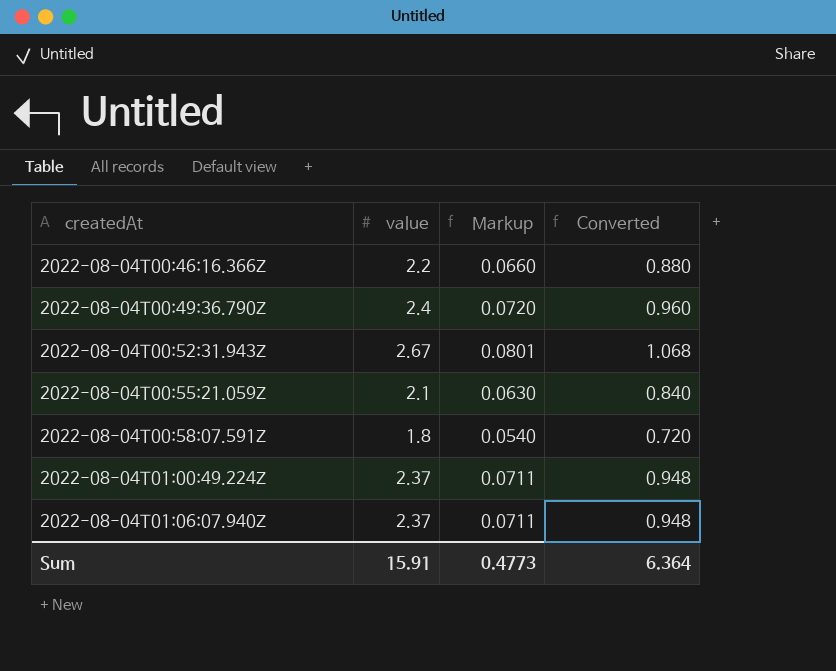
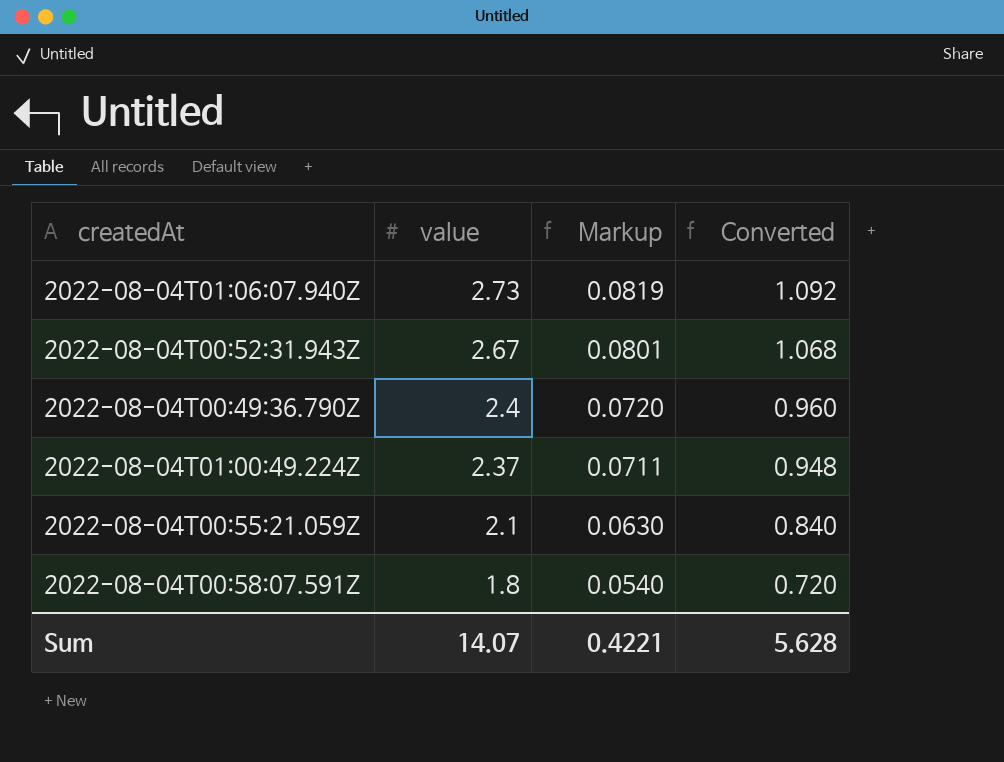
row order: createdAt ascending -> value descending
row 2022-08-04T00:46:16.366Z: 2.2 | 0.0660 | 0.880 -> none
2022-08-04T01:06:07.940Z | value: 2.37 -> 2.73
2022-08-04T01:06:07.940Z | Markup: 0.0711 -> 0.0819
2022-08-04T01:06:07.940Z | Converted: 0.948 -> 1.092
Sum | value: 15.91 -> 14.07
Sum | Markup: 0.4773 -> 0.4221
Sum | Converted: 6.364 -> 5.628

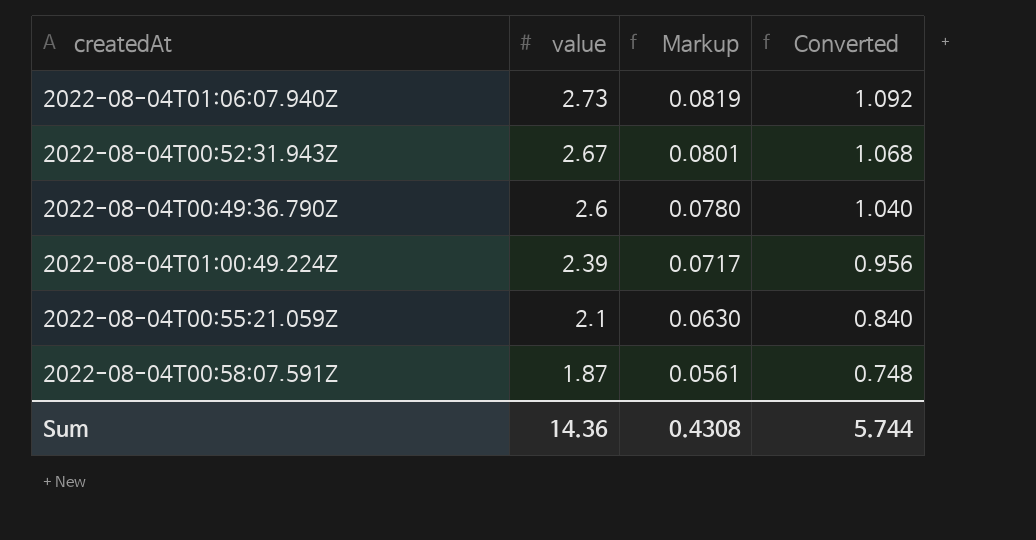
2022-08-04T00:49:36.790Z | value: 2.4 -> 2.6
2022-08-04T00:49:36.790Z | Markup: 0.0720 -> 0.0780
2022-08-04T00:49:36.790Z | Converted: 0.960 -> 1.040
2022-08-04T01:00:49.224Z | value: 2.37 -> 2.39
2022-08-04T01:00:49.224Z | Markup: 0.0711 -> 0.0717
2022-08-04T01:00:49.224Z | Converted: 0.948 -> 0.956
2022-08-04T00:58:07.591Z | value: 1.8 -> 1.87
2022-08-04T00:58:07.591Z | Markup: 0.0540 -> 0.0561
2022-08-04T00:58:07.591Z | Converted: 0.720 -> 0.748
Sum | value: 14.07 -> 14.36
Sum | Markup: 0.4221 -> 0.4308
Sum | Converted: 5.628 -> 5.744

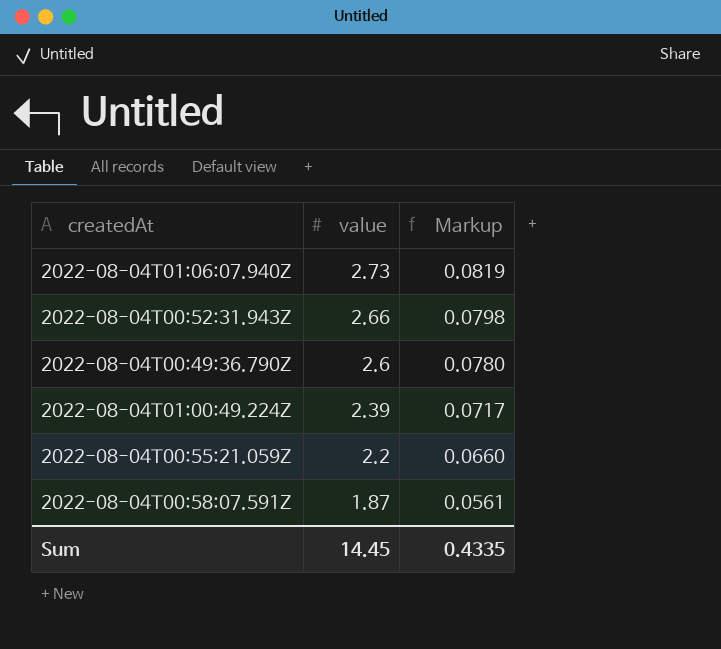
column Converted | formula: [value] * 0.4 -> none
2022-08-04T00:52:31.943Z | value: 2.67 -> 2.66
2022-08-04T00:52:31.943Z | Markup: 0.0801 -> 0.0798
2022-08-04T00:55:21.059Z | value: 2.1 -> 2.2
2022-08-04T00:55:21.059Z | Markup: 0.0630 -> 0.0660
Sum | value: 14.36 -> 14.45
Sum | Markup: 0.4308 -> 0.4335

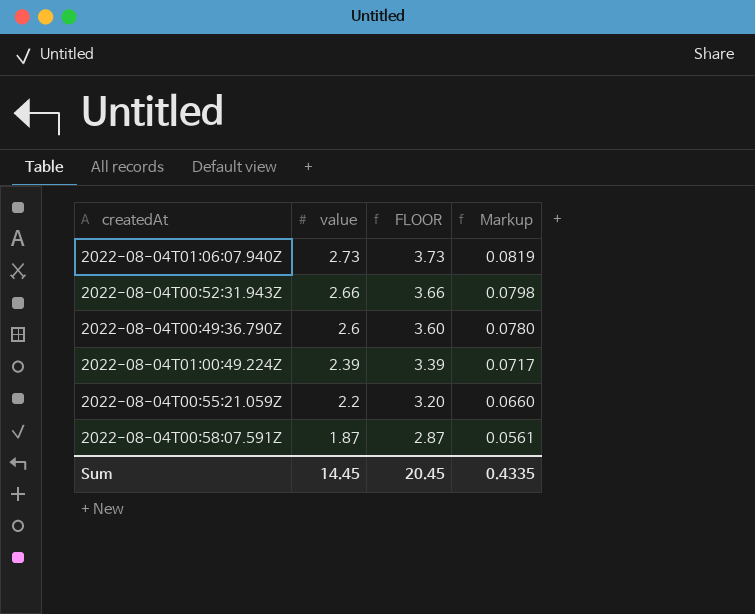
column FLOOR | formula: none -> [value] + 1

